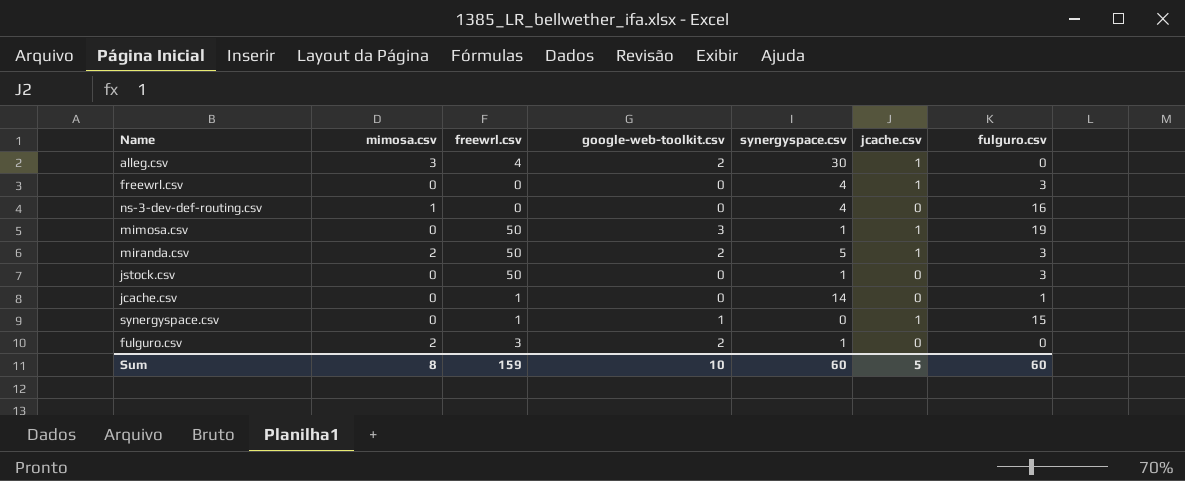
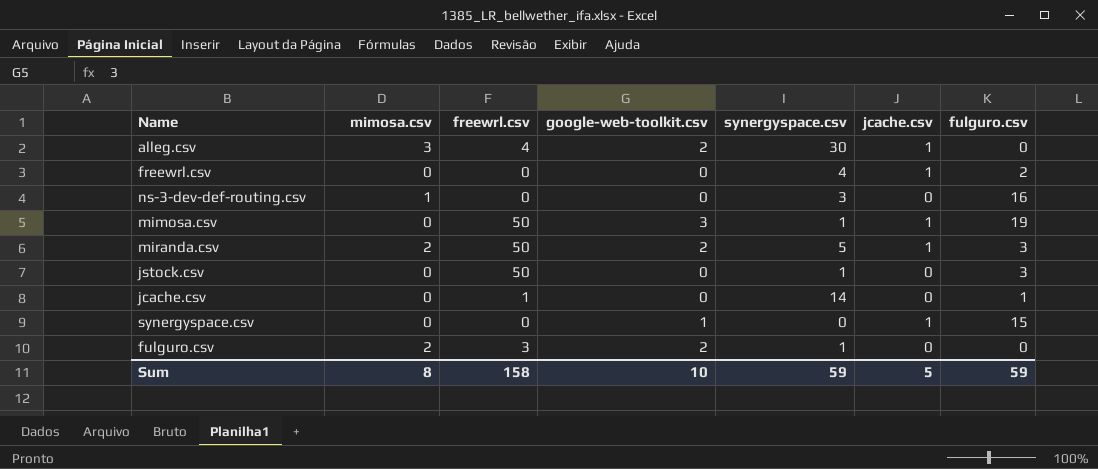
freewrl.csv | fulguro.csv: 3 -> 2
ns-3-dev-def-routing.csv | synergyspace.csv: 4 -> 3
synergyspace.csv | freewrl.csv: 1 -> 0
Sum | freewrl.csv: 159 -> 158
Sum | synergyspace.csv: 60 -> 59
Sum | fulguro.csv: 60 -> 59

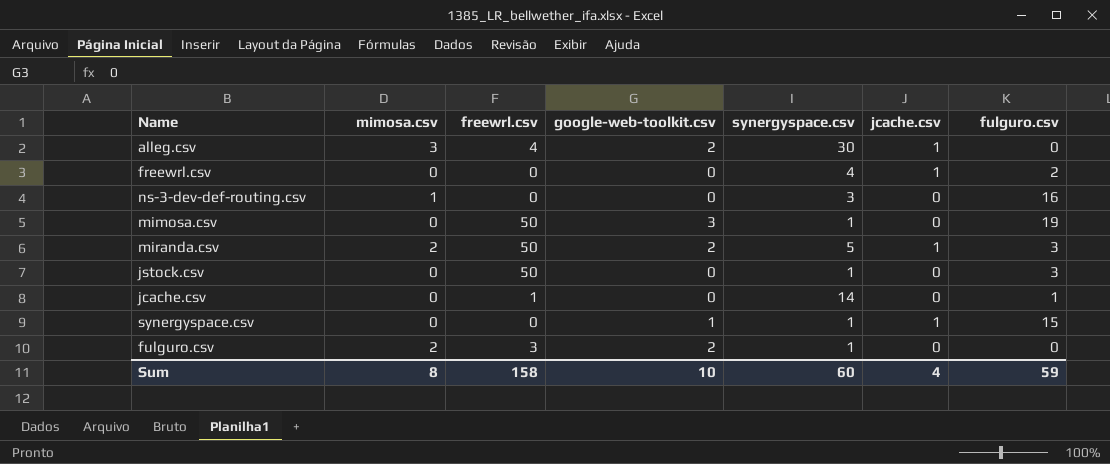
mimosa.csv | jcache.csv: 1 -> 0
synergyspace.csv | synergyspace.csv: 0 -> 1
Sum | synergyspace.csv: 59 -> 60
Sum | jcache.csv: 5 -> 4

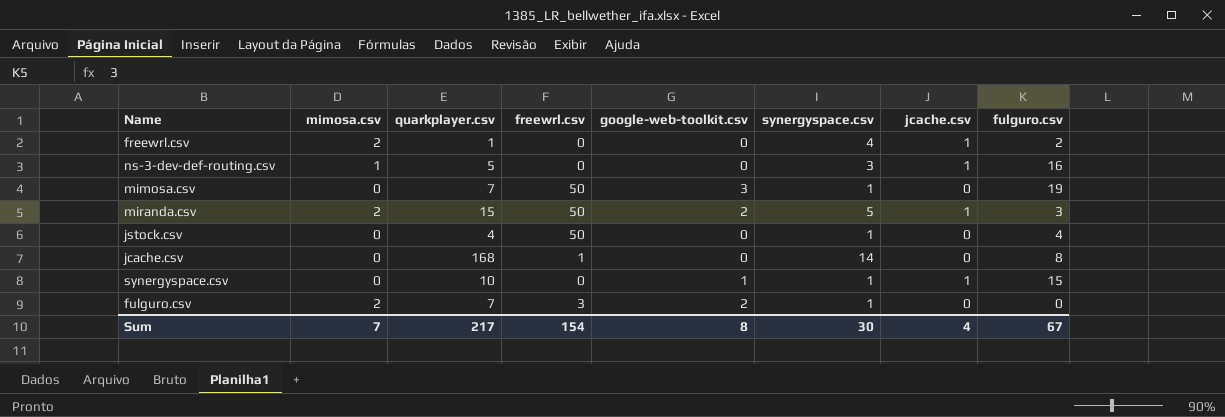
column quarkplayer.csv | position: none -> 3
row alleg.csv: 3 | 4 | 2 | 30 | 1 | 0 -> none
freewrl.csv | mimosa.csv: 0 -> 2
ns-3-dev-def-routing.csv | jcache.csv: 0 -> 1
jstock.csv | fulguro.csv: 3 -> 4
jcache.csv | fulguro.csv: 1 -> 8
Sum | mimosa.csv: 8 -> 7
Sum | freewrl.csv: 158 -> 154
Sum | google-web-toolkit.csv: 10 -> 8
Sum | synergyspace.csv: 60 -> 30
Sum | fulguro.csv: 59 -> 67

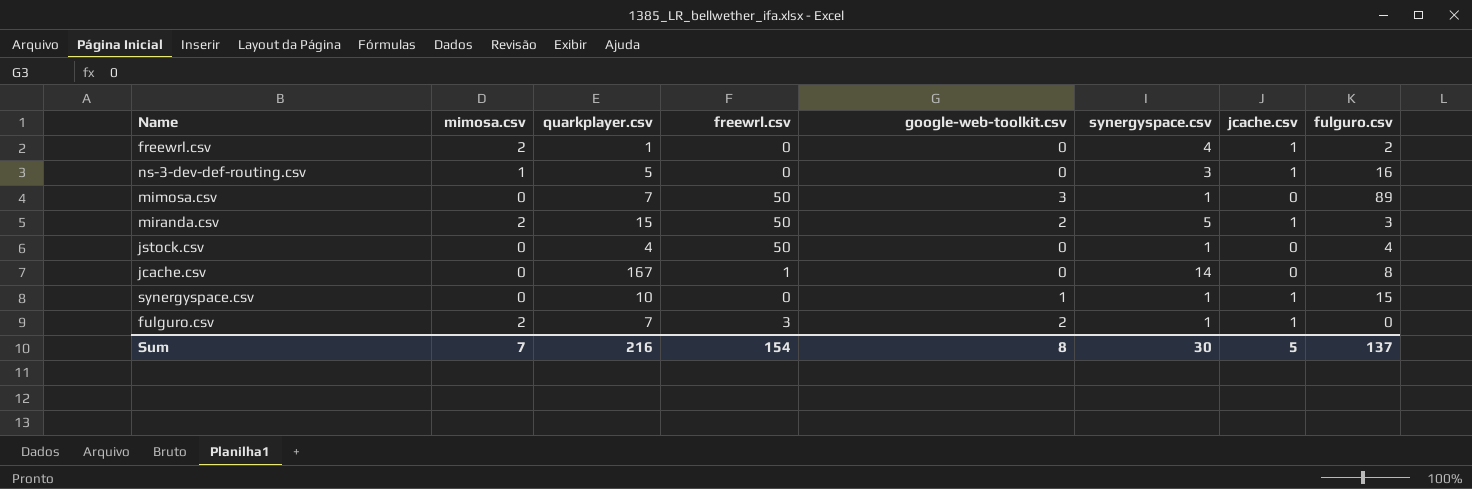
mimosa.csv | fulguro.csv: 19 -> 89
jcache.csv | quarkplayer.csv: 168 -> 167
fulguro.csv | jcache.csv: 0 -> 1
Sum | quarkplayer.csv: 217 -> 216
Sum | jcache.csv: 4 -> 5
Sum | fulguro.csv: 67 -> 137

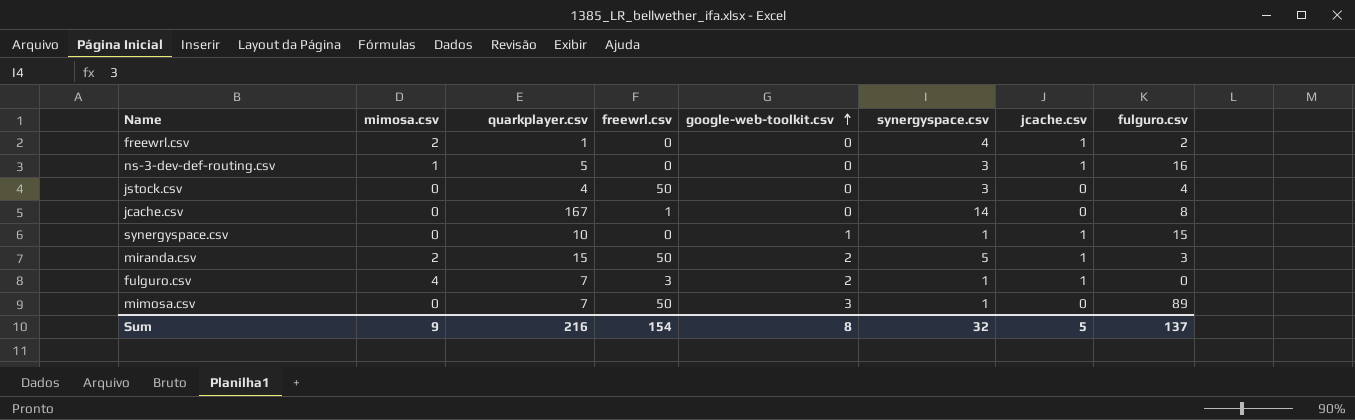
row order: none -> google-web-toolkit.csv ascending
jstock.csv | synergyspace.csv: 1 -> 3
fulguro.csv | mimosa.csv: 2 -> 4
Sum | mimosa.csv: 7 -> 9
Sum | synergyspace.csv: 30 -> 32

